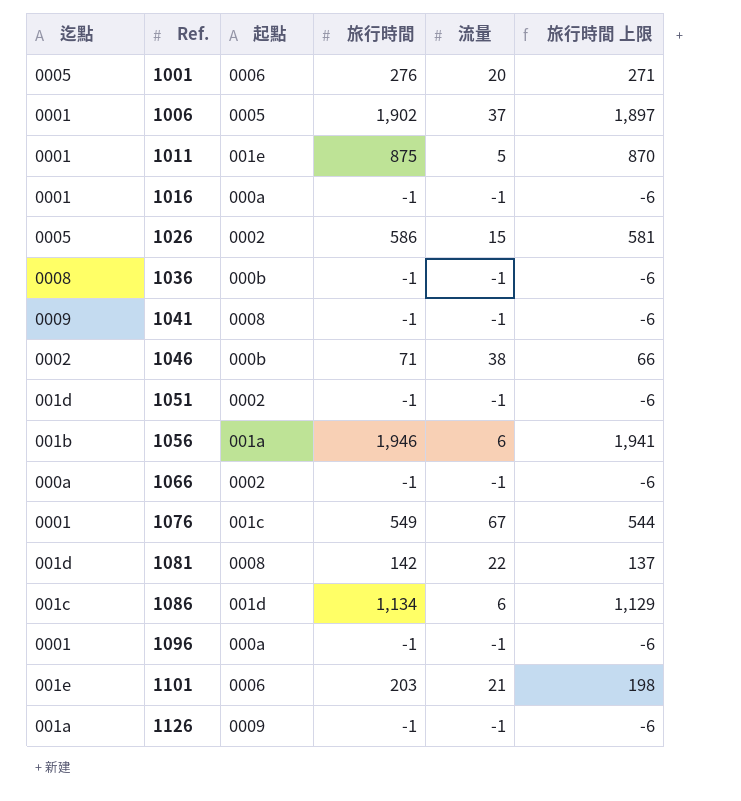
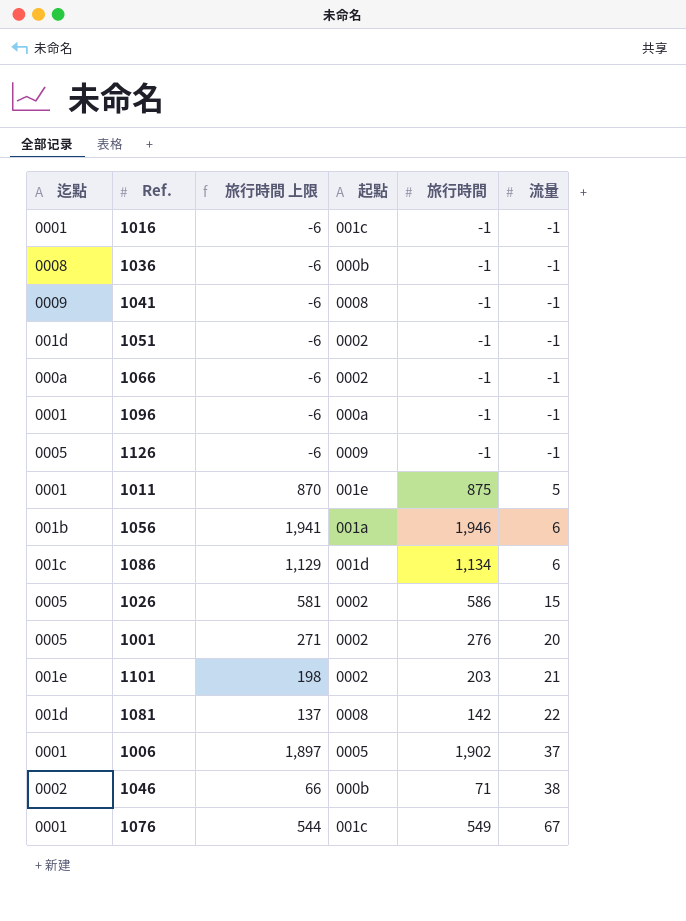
row order: Ref. ascending -> 流量 ascending
column 旅行時間 上限 | position: 6 -> 3
1016 | 起點: 000a -> 001c
1126 | 迄點: 001a -> 0005
1001 | 起點: 0006 -> 0002
1101 | 起點: 0006 -> 0002

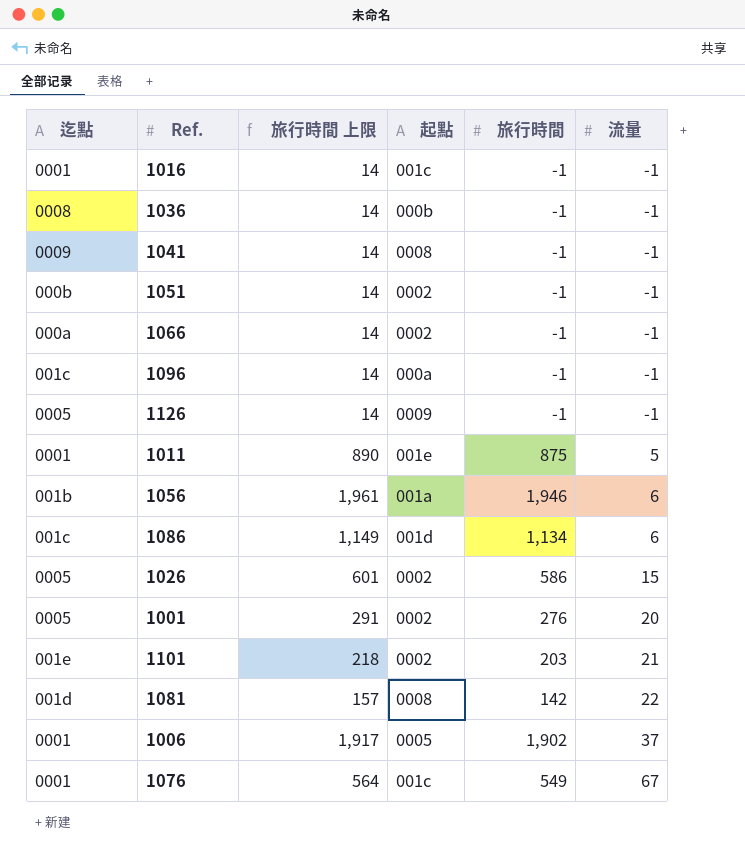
column 旅行時間 上限 | formula: [旅行時間] - 5 -> [旅行時間] + 15
row 1046: 0002 | 66 | 000b | 71 | 38 -> none
1051 | 迄點: 001d -> 000b
1096 | 迄點: 0001 -> 001c

